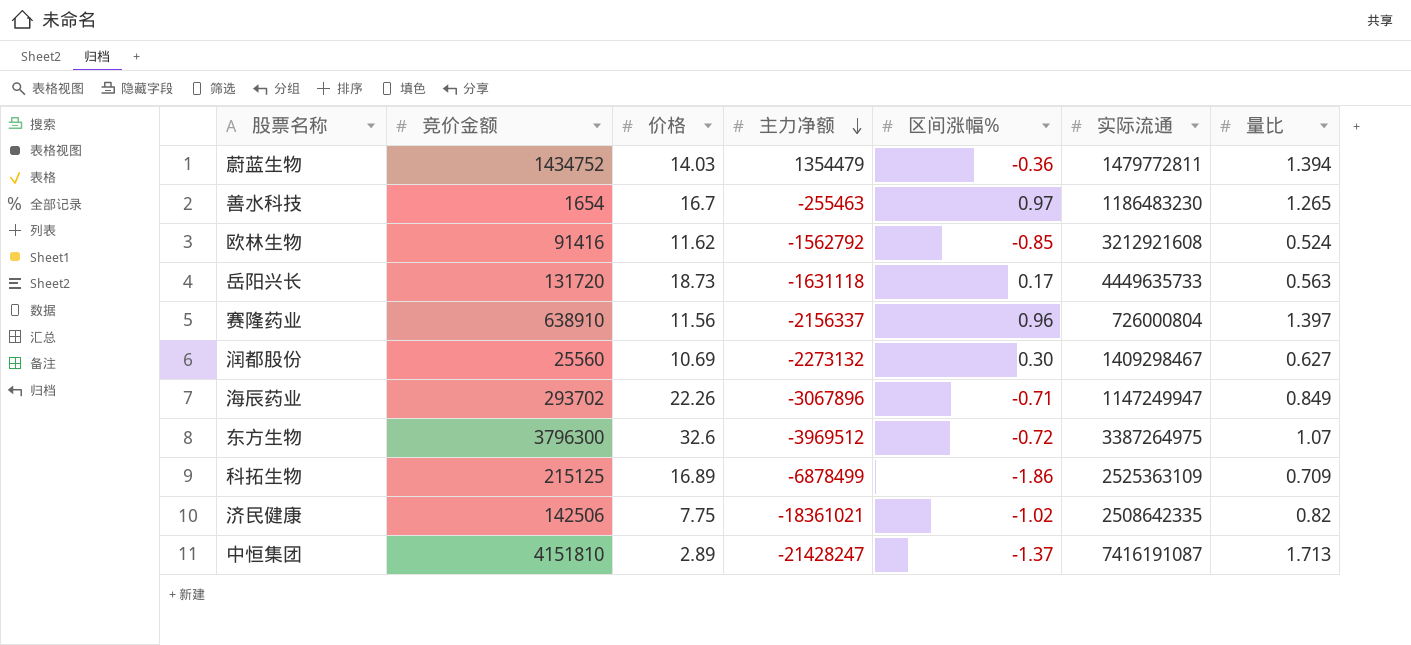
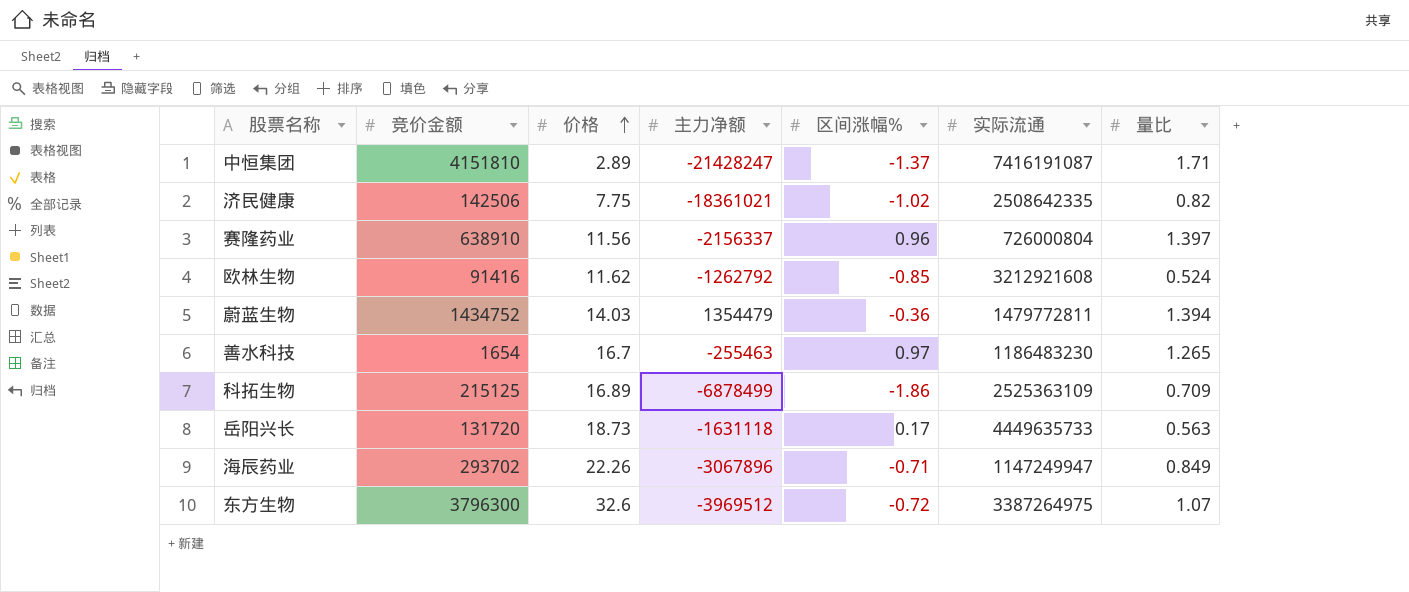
row order: 主力净额 descending -> 价格 ascending
row 润都股份: 25560 | 10.69 | -2273132 | 0.30 | 1409298467 | 0.627 -> none
中恒集团 | 量比: 1.713 -> 1.71
欧林生物 | 主力净额: -1562792 -> -1262792

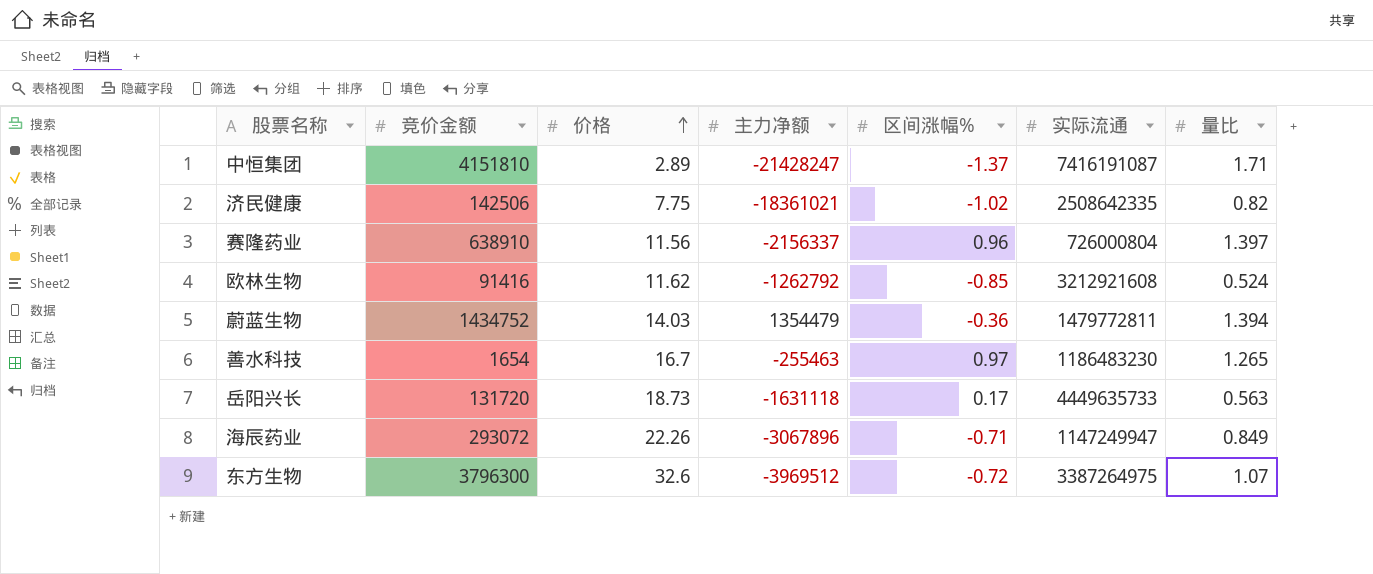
row 科拓生物: 215125 | 16.89 | -6878499 | -1.86 | 2525363109 | 0.709 -> none
海辰药业 | 竞价金额: 293702 -> 293072

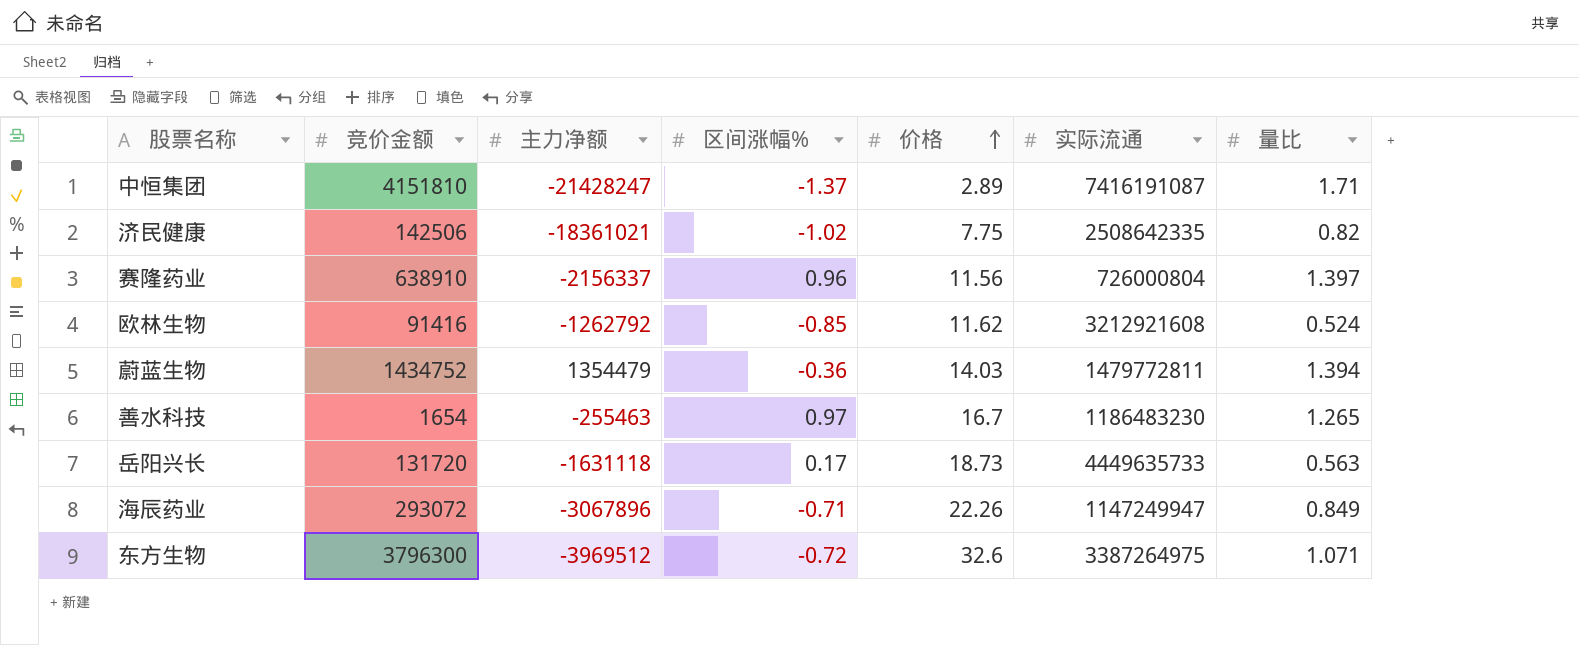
column 价格 | position: 3 -> 5
东方生物 | 量比: 1.07 -> 1.071

